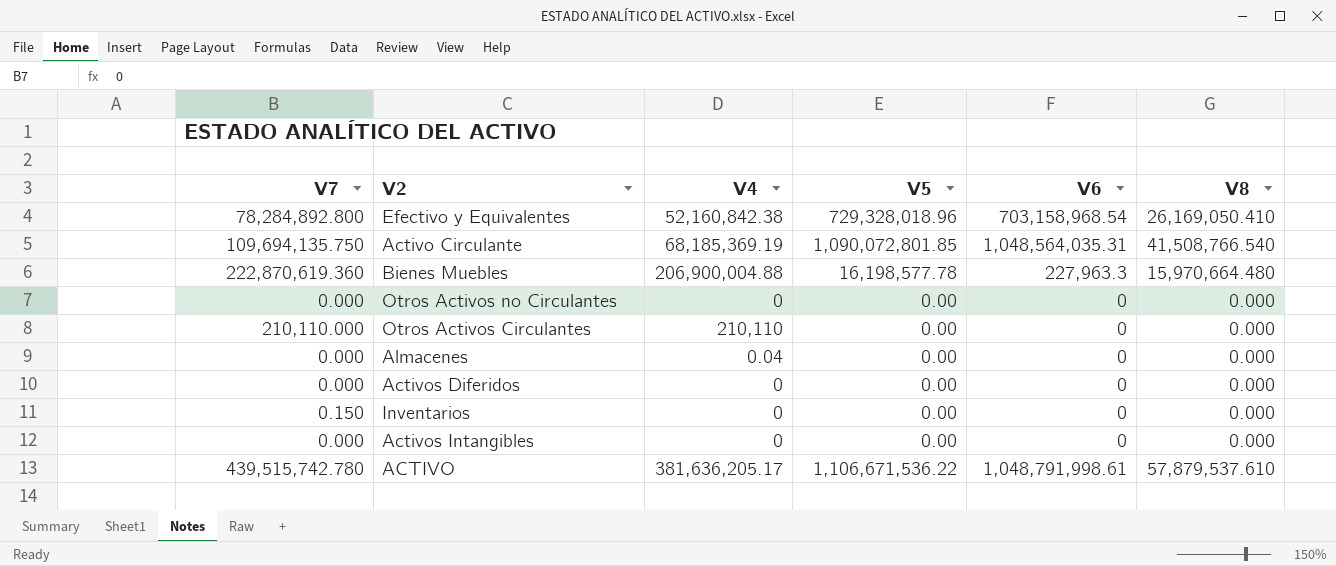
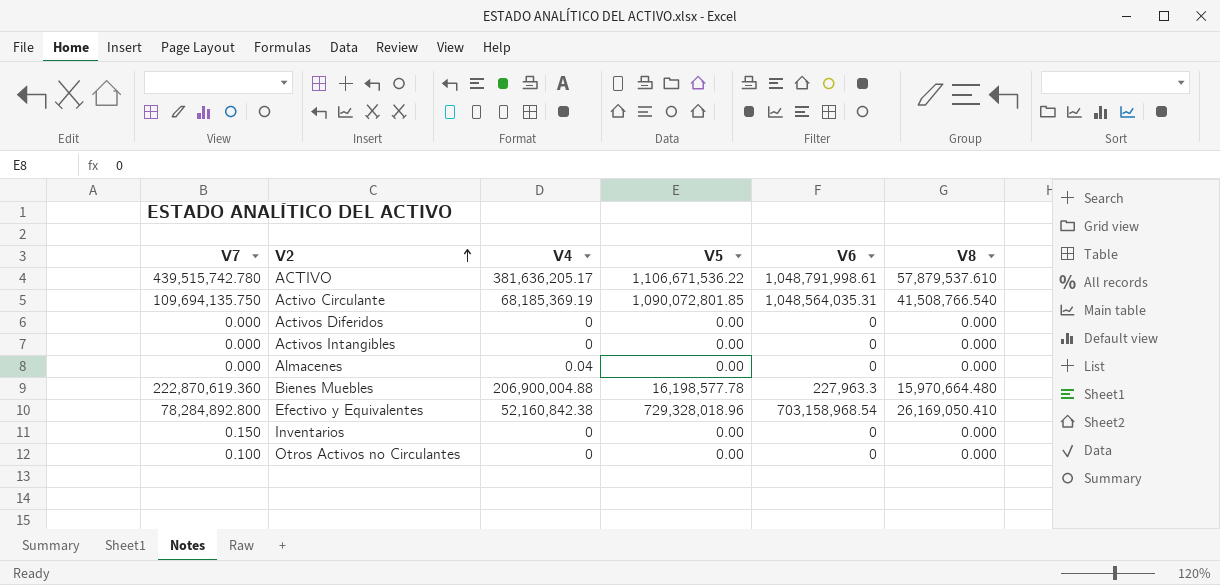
row order: none -> V2 ascending
row Otros Activos Circulantes: 210,110.000 | 210,110 | 0.00 | 0 | 0.000 -> none
Otros Activos no Circulantes | V7: 0.000 -> 0.100

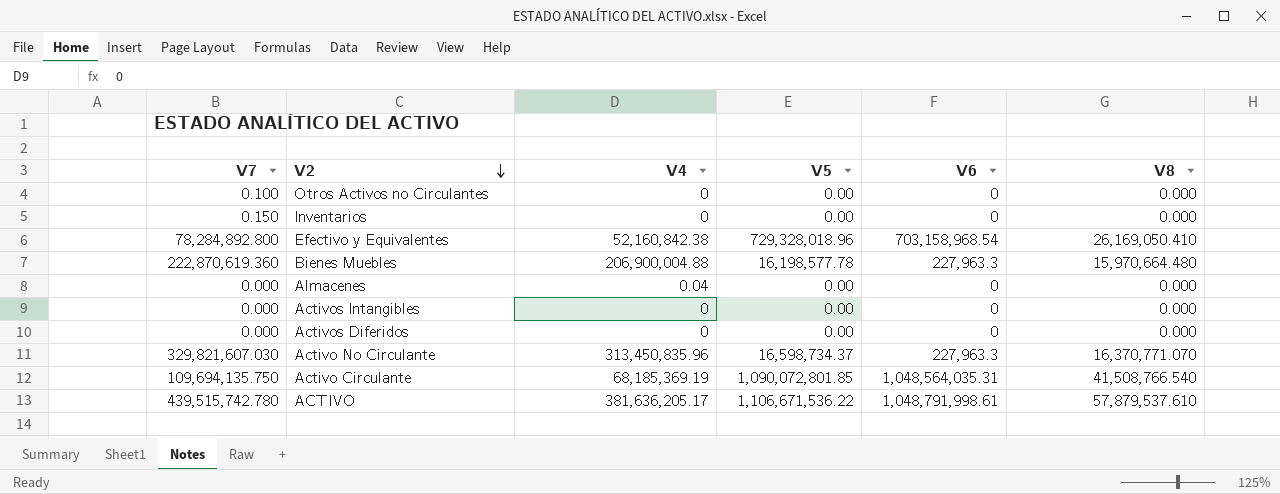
row order: V2 ascending -> V2 descending
row Activo No Circulante: none -> 329,821,607.030 | 313,450,835.96 | 16,598,734.37 | 227,963.3 | 16,370,771.070

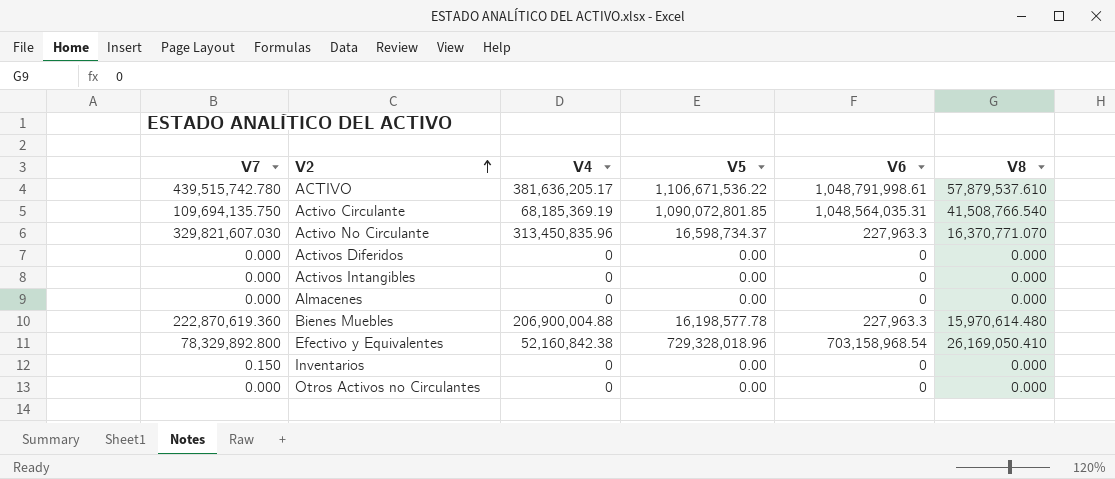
row order: V2 descending -> V2 ascending
Almacenes | V4: 0.04 -> 0
Bienes Muebles | V8: 15,970,664.480 -> 15,970,614.480
Efectivo y Equivalentes | V7: 78,284,892.800 -> 78,329,892.800
Otros Activos no Circulantes | V7: 0.100 -> 0.000

